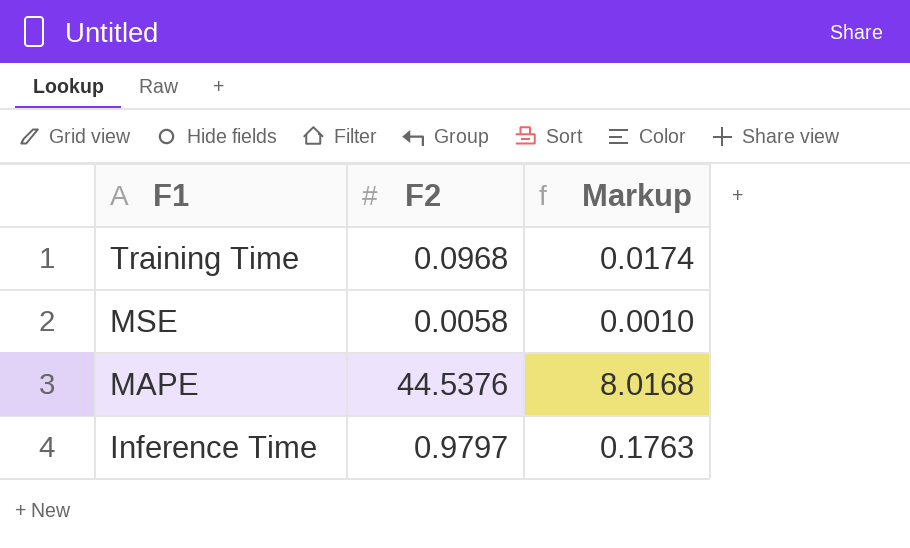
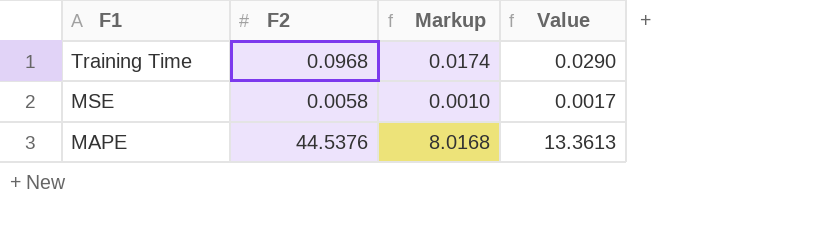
column Value | formula: none -> [F2] * 0.3
row Inference Time: 0.9797 | 0.1763 -> none

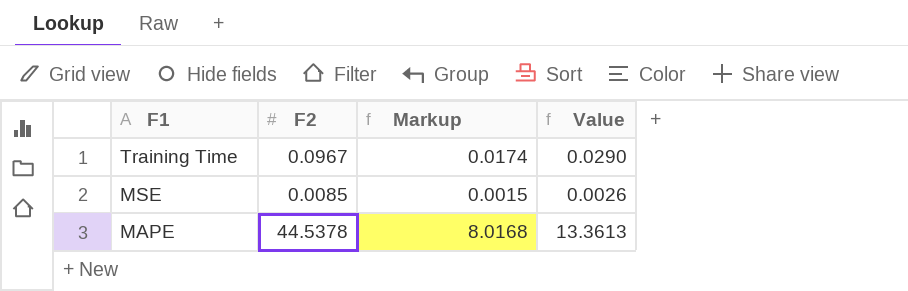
Training Time | F2: 0.0968 -> 0.0967
MSE | F2: 0.0058 -> 0.0085
MSE | Markup: 0.0010 -> 0.0015
MSE | Value: 0.0017 -> 0.0026
MAPE | F2: 44.5376 -> 44.5378

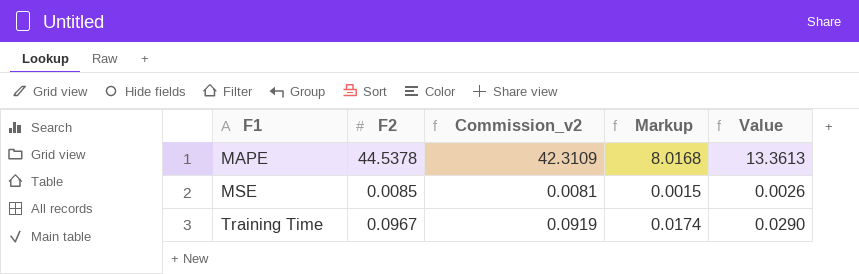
row order: F1 descending -> F1 ascending
column Commission_v2 | formula: none -> [F2] * 0.95

